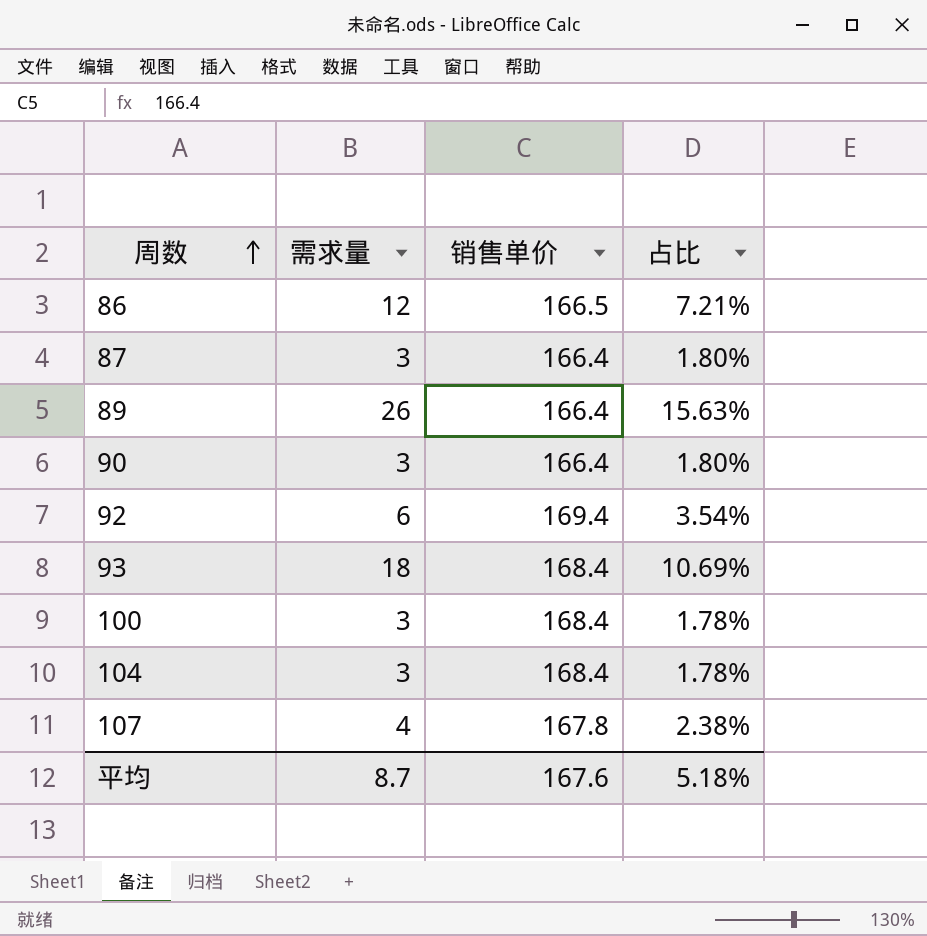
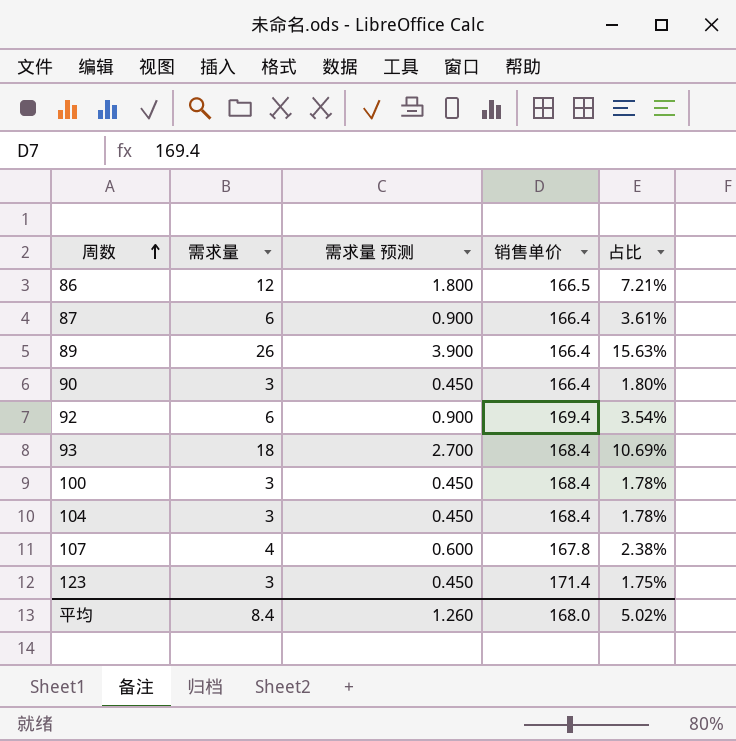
column 需求量 预测 | formula: none -> [需求量] * 0.15
87 | 需求量: 3 -> 6
87 | 占比: 1.80% -> 3.61%
row 123: none -> 3 | 0.450 | 171.4 | 1.75%
平均 | 需求量: 8.7 -> 8.4
平均 | 销售单价: 167.6 -> 168.0
平均 | 占比: 5.18% -> 5.02%

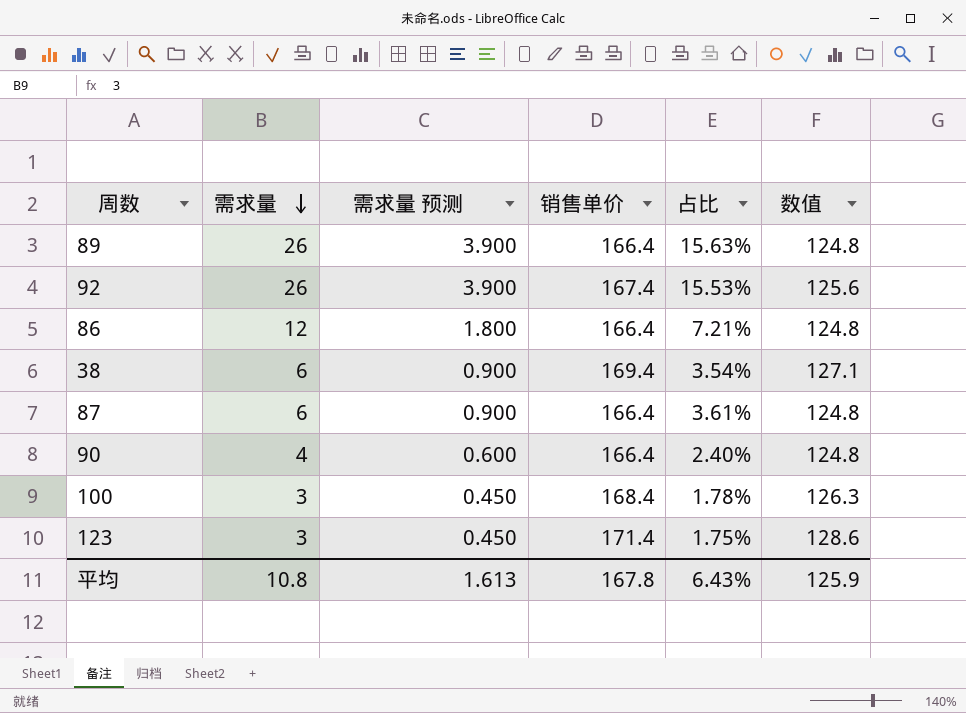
row order: 周数 ascending -> 需求量 descending
column 数值 | formula: none -> [销售单价] * 0.75
row 93: 18 | 2.700 | 168.4 | 10.69% -> none
row 104: 3 | 0.450 | 168.4 | 1.78% -> none
row 107: 4 | 0.600 | 167.8 | 2.38% -> none
92 | 需求量: 6 -> 26
92 | 需求量 预测: 0.900 -> 3.900
92 | 销售单价: 169.4 -> 167.4
92 | 占比: 3.54% -> 15.53%
86 | 销售单价: 166.5 -> 166.4
row 38: none -> 6 | 0.900 | 169.4 | 3.54% | 127.1
90 | 需求量: 3 -> 4
90 | 需求量 预测: 0.450 -> 0.600
90 | 占比: 1.80% -> 2.40%
平均 | 需求量: 8.4 -> 10.8
平均 | 需求量 预测: 1.260 -> 1.613
平均 | 销售单价: 168.0 -> 167.8
平均 | 占比: 5.02% -> 6.43%

